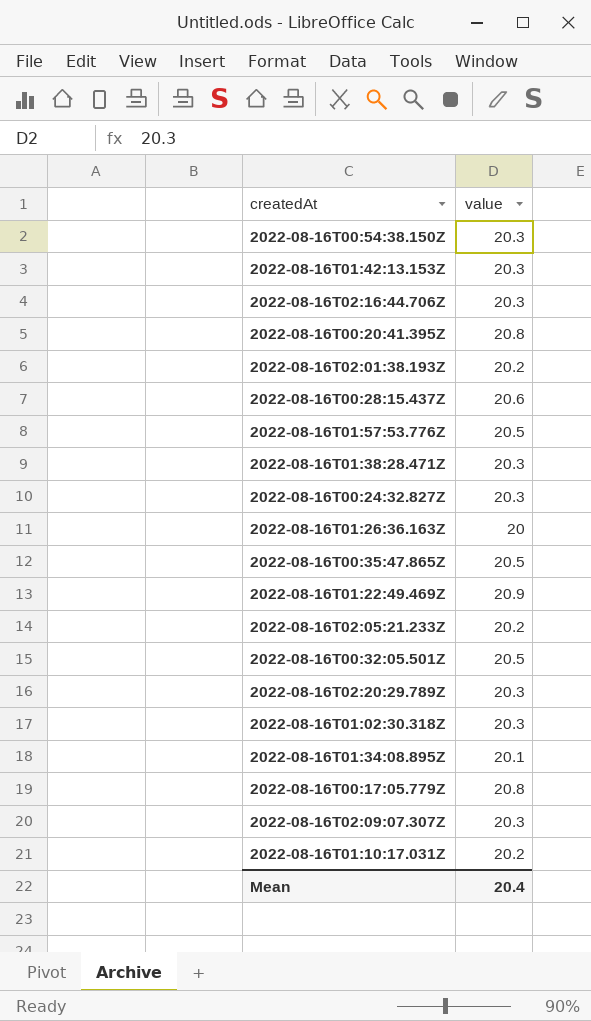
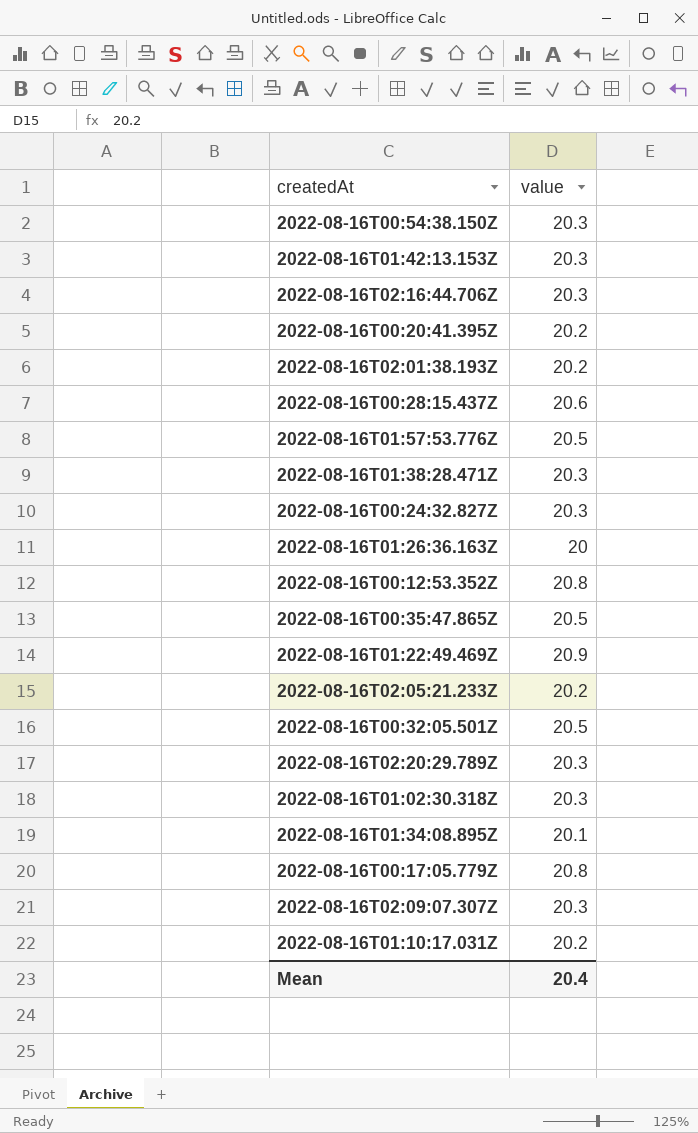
2022-08-16T00:20:41.395Z | value: 20.8 -> 20.2
row 2022-08-16T00:12:53.352Z: none -> 20.8

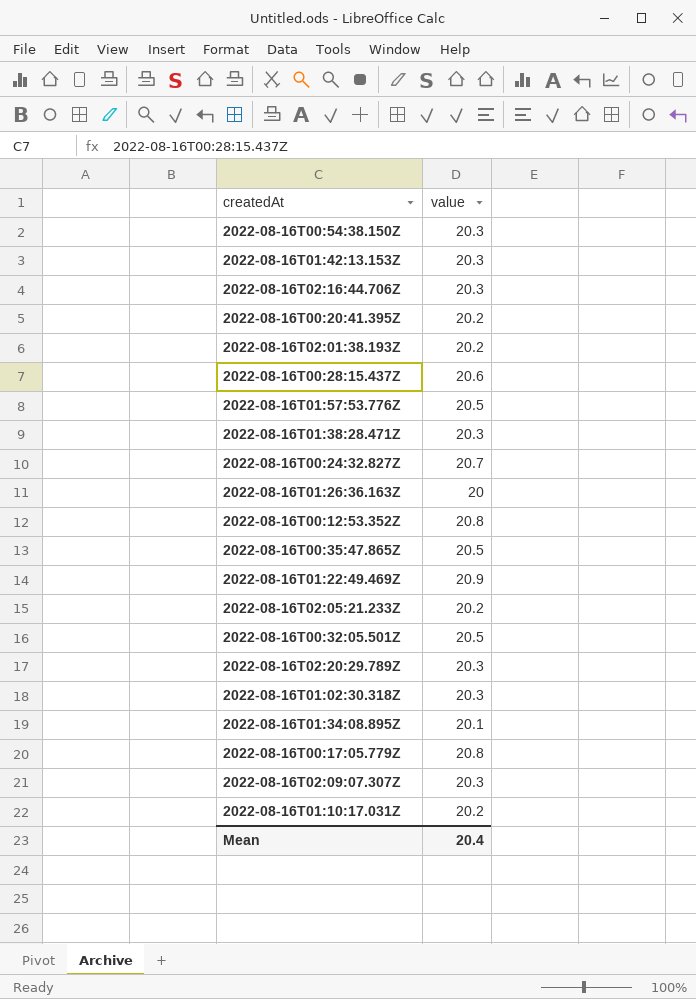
2022-08-16T00:24:32.827Z | value: 20.3 -> 20.7

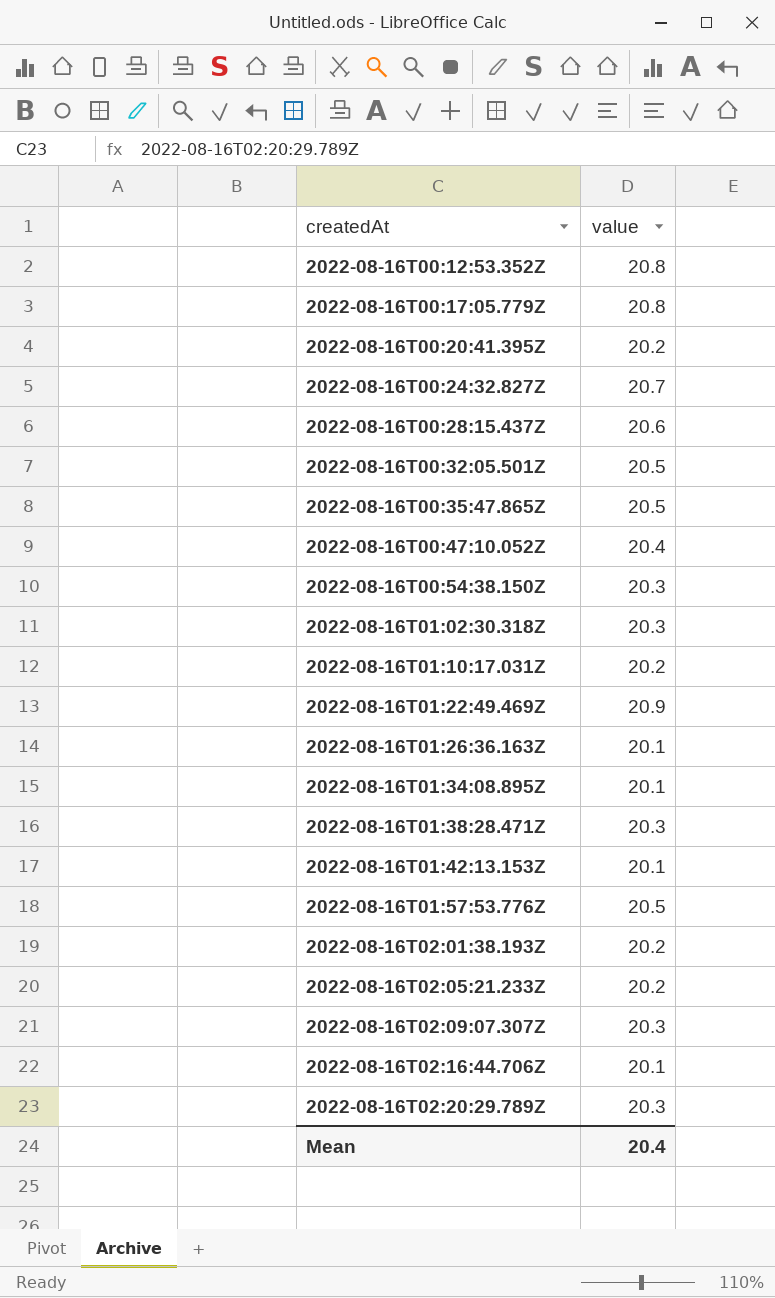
row order: none -> createdAt ascending
row 2022-08-16T00:47:10.052Z: none -> 20.4
2022-08-16T01:26:36.163Z | value: 20 -> 20.1
2022-08-16T01:42:13.153Z | value: 20.3 -> 20.1
2022-08-16T02:16:44.706Z | value: 20.3 -> 20.1

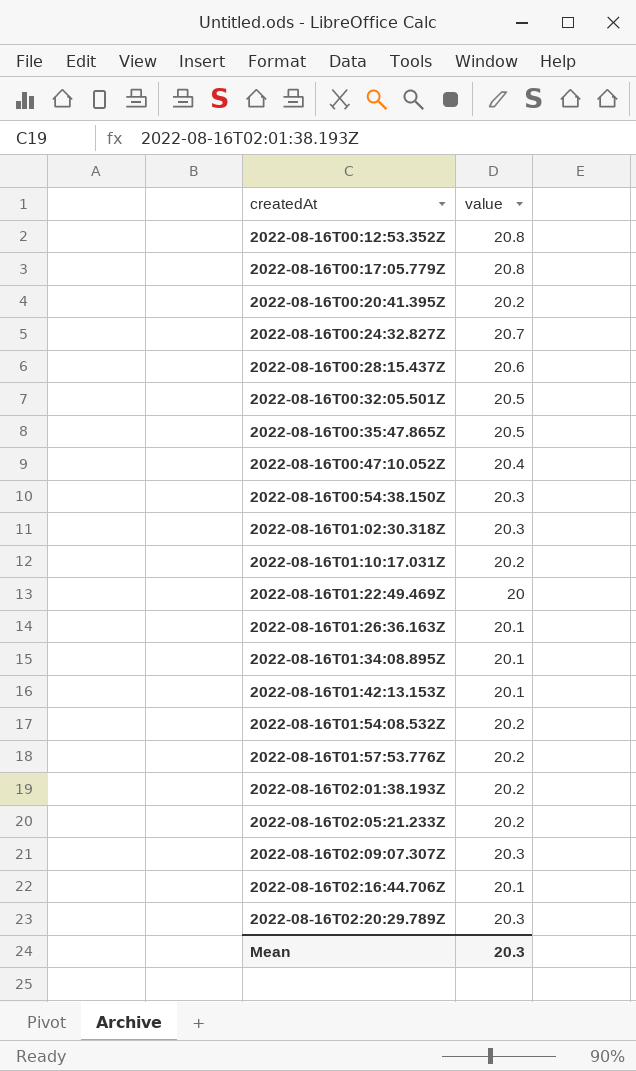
row 2022-08-16T01:38:28.471Z: 20.3 -> none
2022-08-16T01:22:49.469Z | value: 20.9 -> 20
row 2022-08-16T01:54:08.532Z: none -> 20.2
2022-08-16T01:57:53.776Z | value: 20.5 -> 20.2
Mean | value: 20.4 -> 20.3

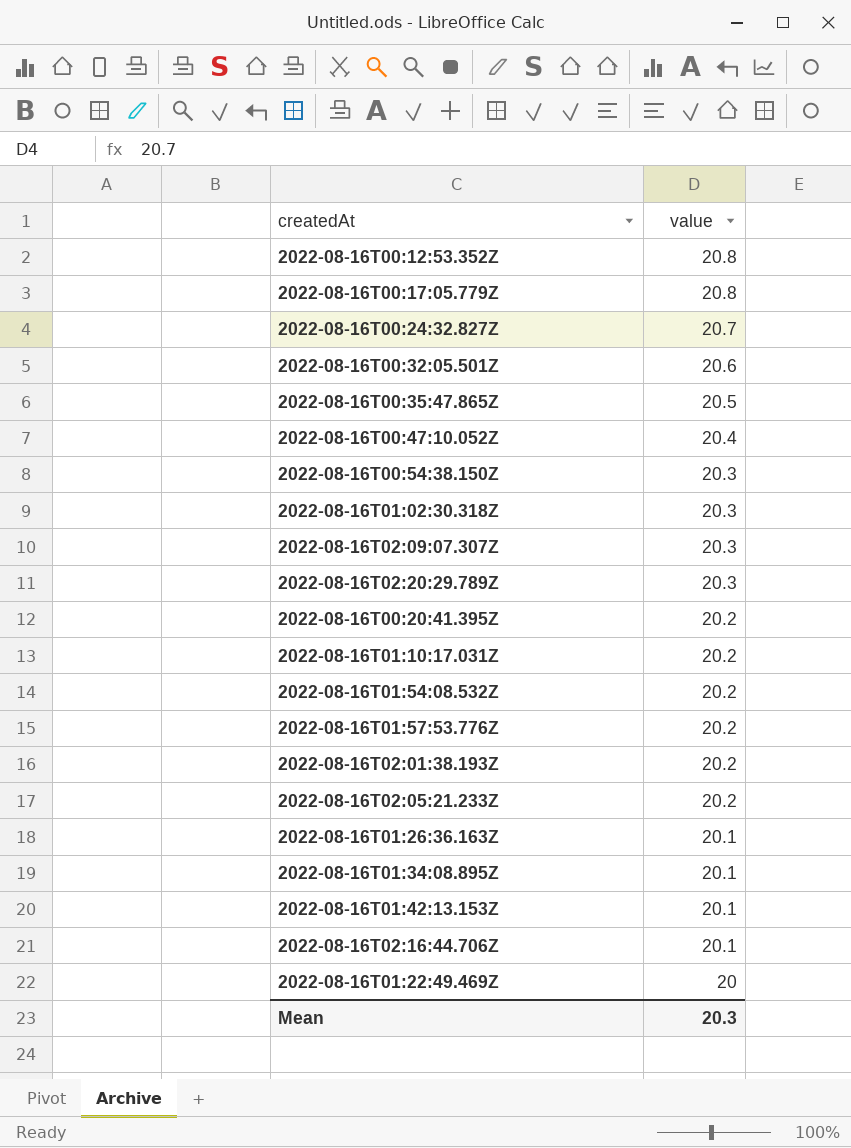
row order: createdAt ascending -> value descending
row 2022-08-16T00:28:15.437Z: 20.6 -> none
2022-08-16T00:32:05.501Z | value: 20.5 -> 20.6

